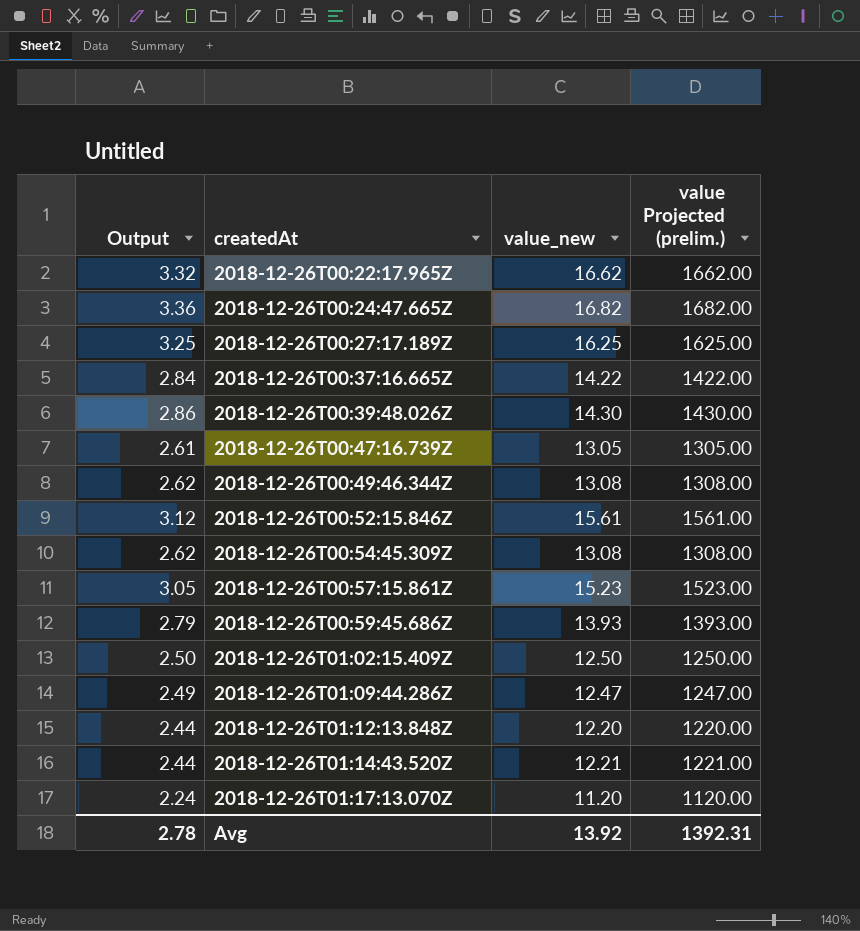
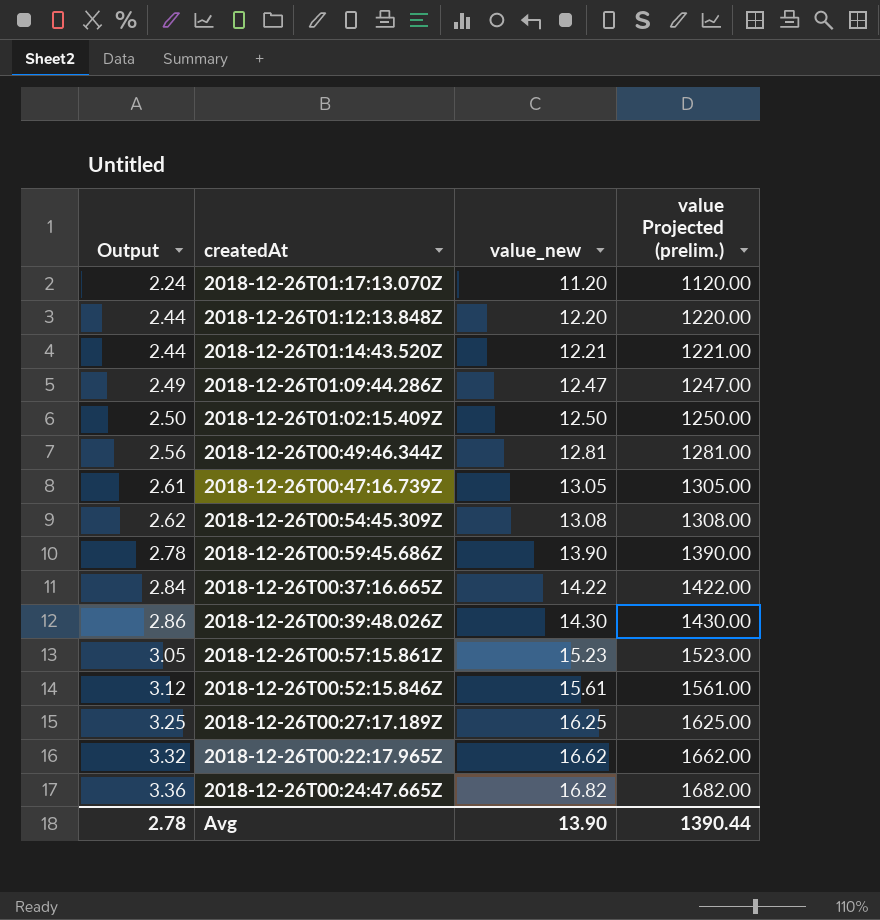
row order: createdAt ascending -> Output ascending
2018-12-26T00:49:46.344Z | Output: 2.62 -> 2.56
2018-12-26T00:49:46.344Z | value_new: 13.08 -> 12.81
2018-12-26T00:49:46.344Z | value Projected (prelim.): 1308.00 -> 1281.00
2018-12-26T00:59:45.686Z | Output: 2.79 -> 2.78
2018-12-26T00:59:45.686Z | value_new: 13.93 -> 13.90
2018-12-26T00:59:45.686Z | value Projected (prelim.): 1393.00 -> 1390.00
Avg | value_new: 13.92 -> 13.90
Avg | value Projected (prelim.): 1392.31 -> 1390.44

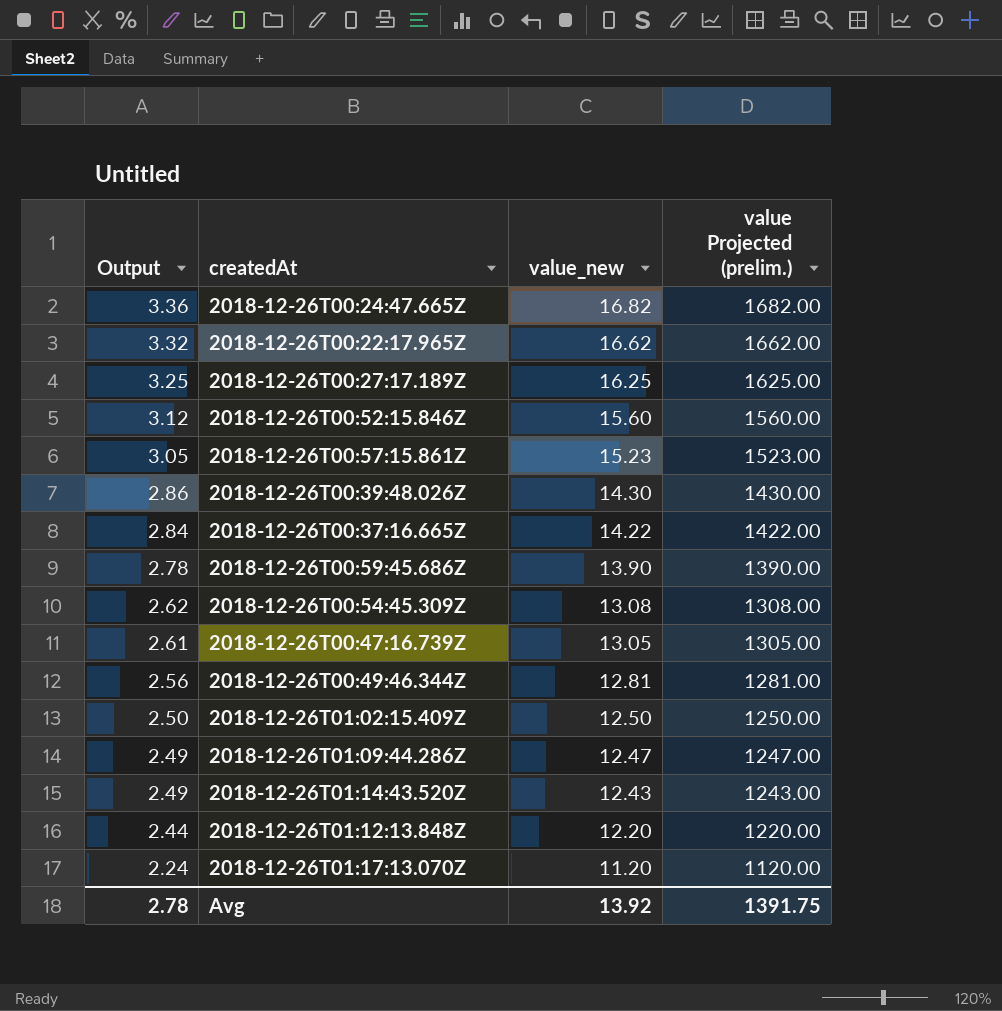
row order: Output ascending -> Output descending
2018-12-26T00:52:15.846Z | value_new: 15.61 -> 15.60
2018-12-26T00:52:15.846Z | value Projected (prelim.): 1561.00 -> 1560.00
2018-12-26T01:14:43.520Z | Output: 2.44 -> 2.49
2018-12-26T01:14:43.520Z | value_new: 12.21 -> 12.43
2018-12-26T01:14:43.520Z | value Projected (prelim.): 1221.00 -> 1243.00
Avg | value_new: 13.90 -> 13.92
Avg | value Projected (prelim.): 1390.44 -> 1391.75

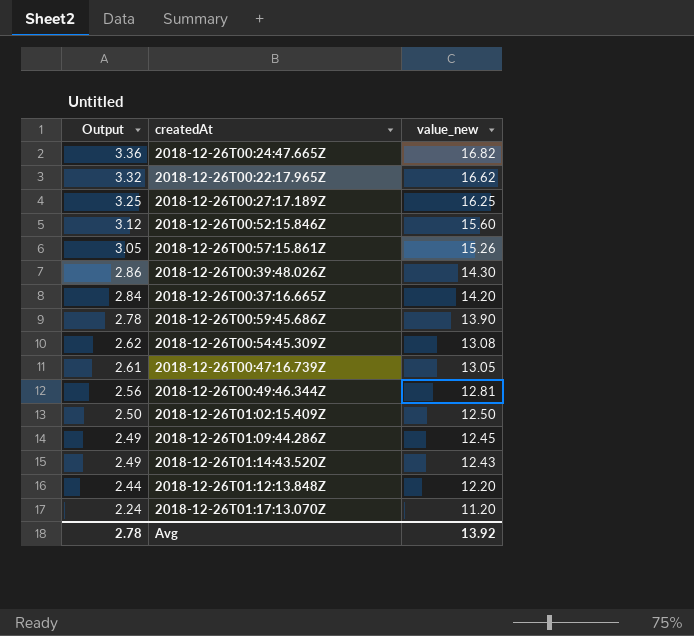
column value Projected (prelim.) | formula: [value_new] * 100 -> none
2018-12-26T00:57:15.861Z | value_new: 15.23 -> 15.26
2018-12-26T00:37:16.665Z | value_new: 14.22 -> 14.20
2018-12-26T01:09:44.286Z | value_new: 12.47 -> 12.45

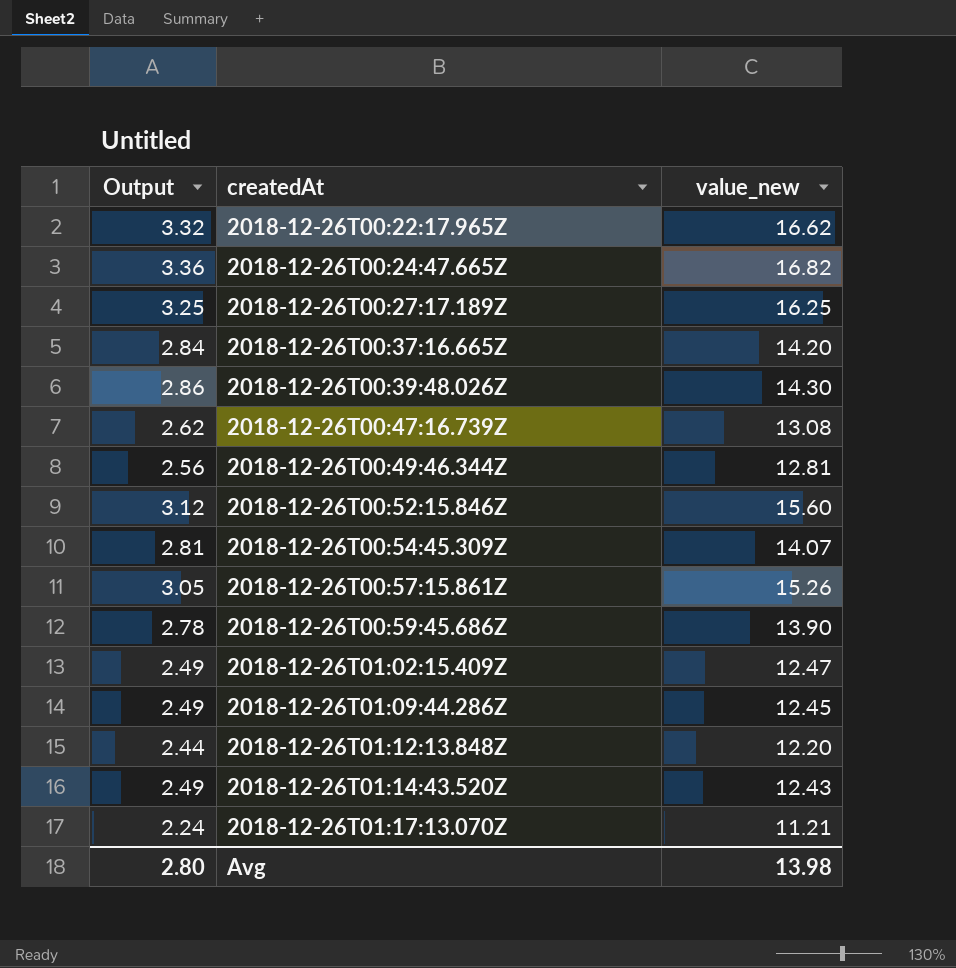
row order: Output descending -> createdAt ascending
2018-12-26T00:47:16.739Z | Output: 2.61 -> 2.62
2018-12-26T00:47:16.739Z | value_new: 13.05 -> 13.08
2018-12-26T00:54:45.309Z | Output: 2.62 -> 2.81
2018-12-26T00:54:45.309Z | value_new: 13.08 -> 14.07
2018-12-26T01:02:15.409Z | Output: 2.50 -> 2.49
2018-12-26T01:02:15.409Z | value_new: 12.50 -> 12.47
2018-12-26T01:17:13.070Z | value_new: 11.20 -> 11.21
Avg | Output: 2.78 -> 2.80
Avg | value_new: 13.92 -> 13.98

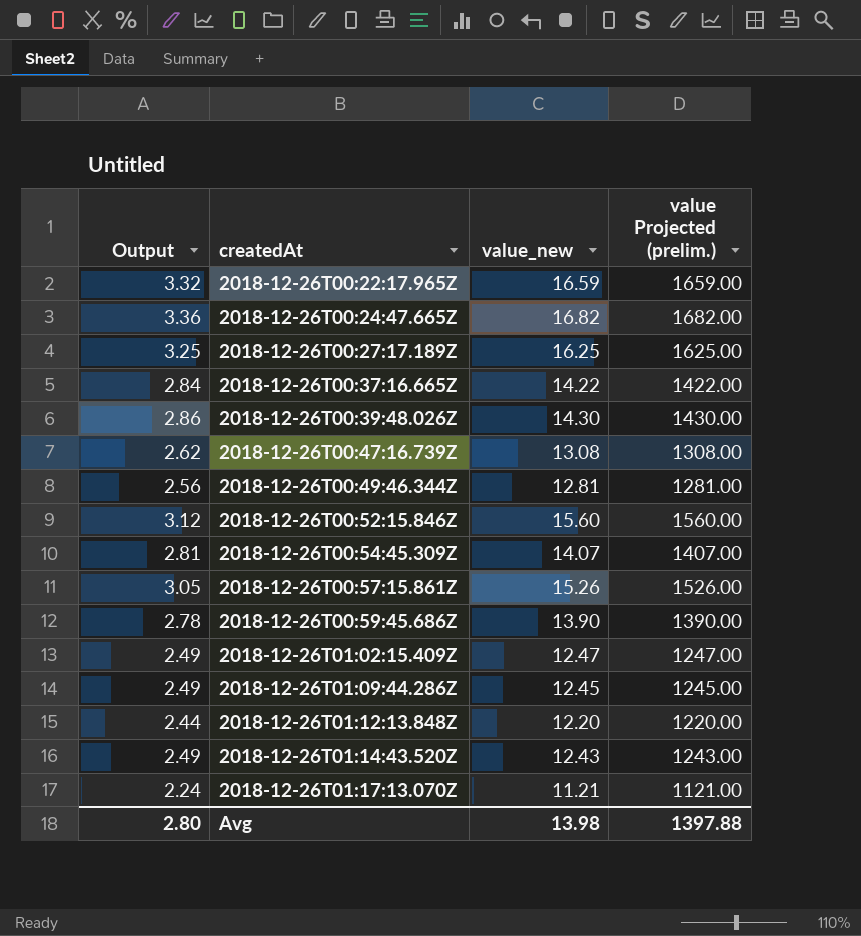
column value Projected (prelim.) | formula: none -> [value_new] * 100
2018-12-26T00:22:17.965Z | value_new: 16.62 -> 16.59
2018-12-26T00:37:16.665Z | value_new: 14.20 -> 14.22

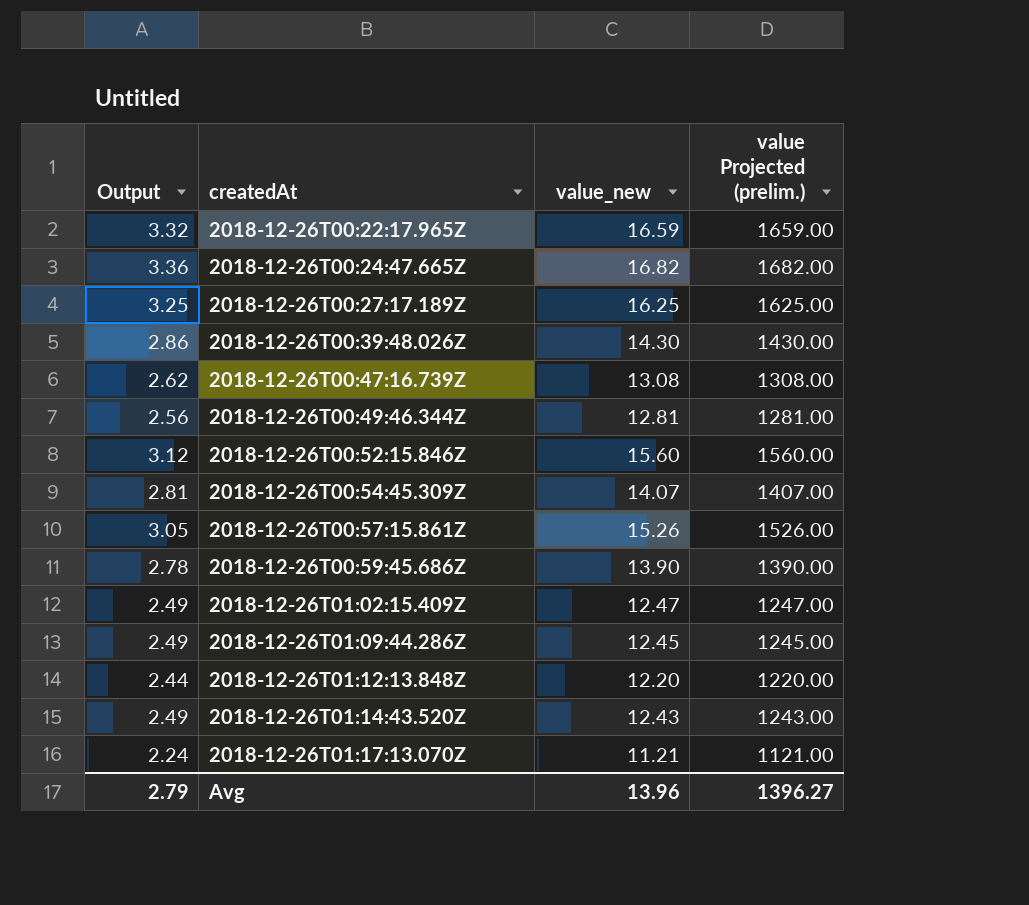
row 2018-12-26T00:37:16.665Z: 2.84 | 14.22 | 1422.00 -> none
Avg | Output: 2.80 -> 2.79
Avg | value_new: 13.98 -> 13.96
Avg | value Projected (prelim.): 1397.88 -> 1396.27

